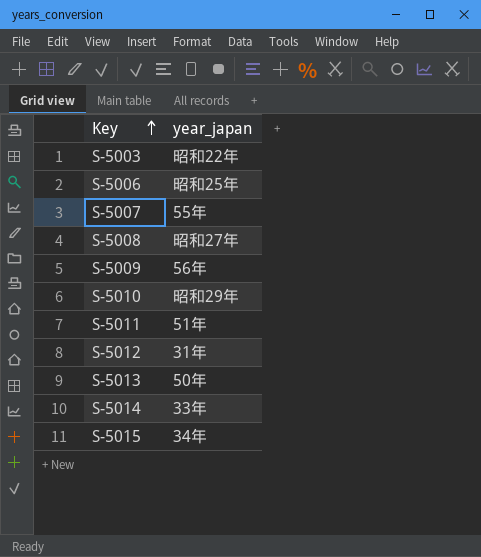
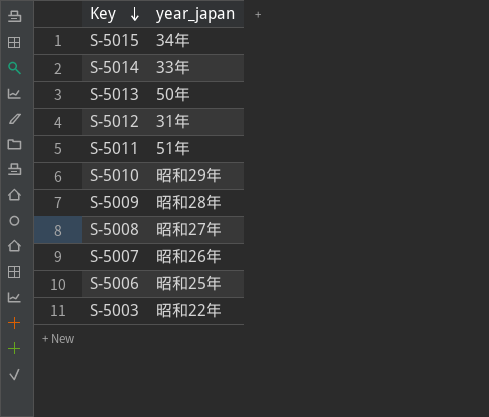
row order: Key ascending -> Key descending
S-5009 | year_japan: 56年 -> 昭和28年
S-5007 | year_japan: 55年 -> 昭和26年

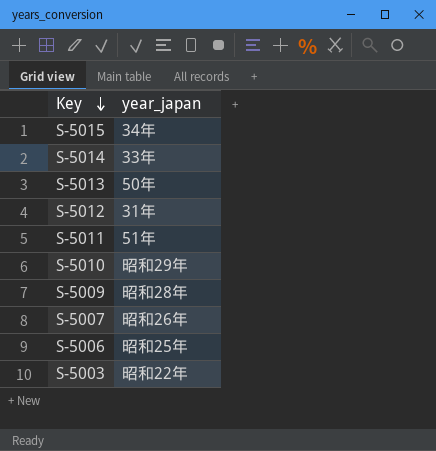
row S-5008: 昭和27年 -> none

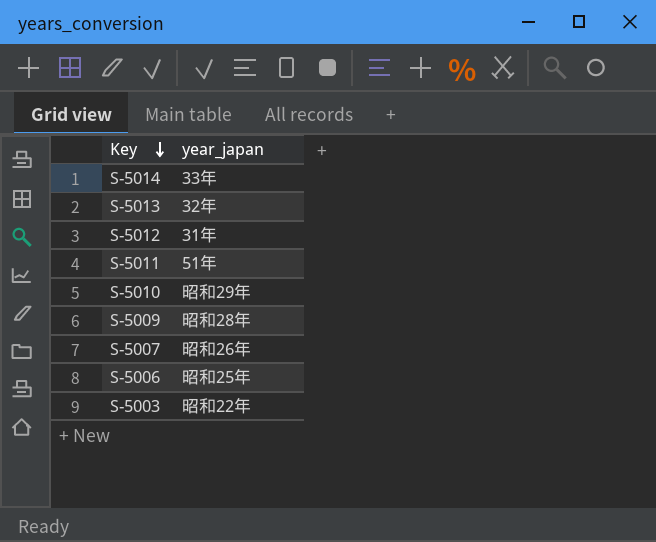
row S-5015: 34年 -> none
S-5013 | year_japan: 50年 -> 32年

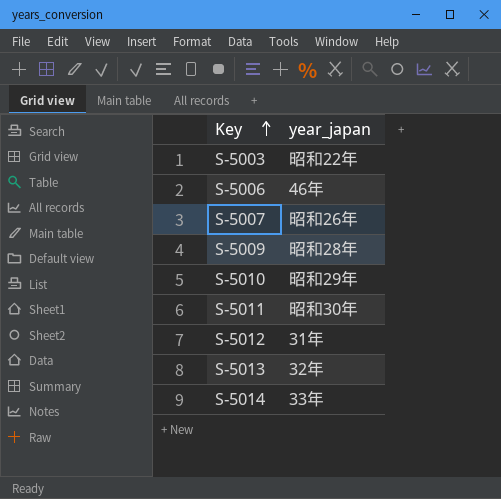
row order: Key descending -> Key ascending
S-5006 | year_japan: 昭和25年 -> 46年
S-5011 | year_japan: 51年 -> 昭和30年

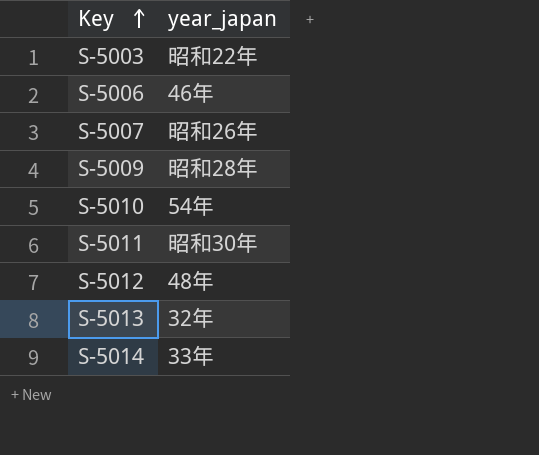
S-5010 | year_japan: 昭和29年 -> 54年
S-5012 | year_japan: 31年 -> 48年

